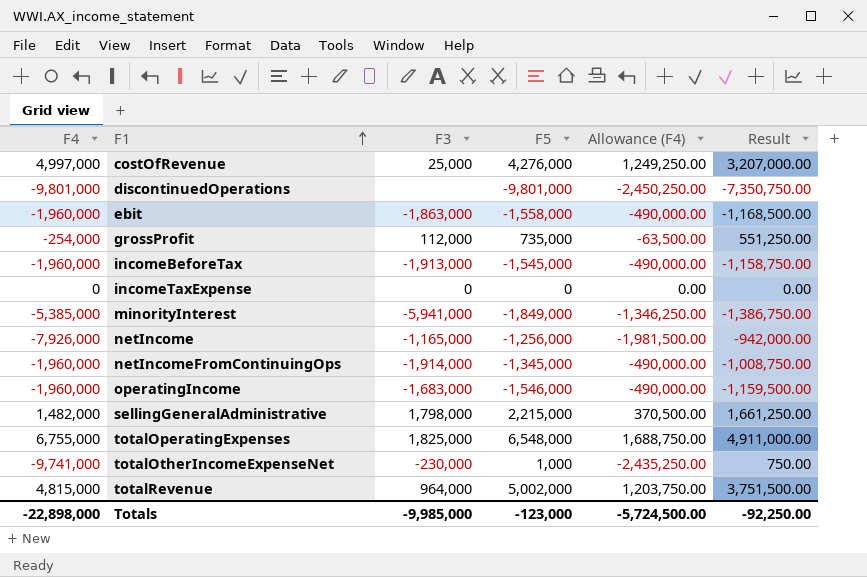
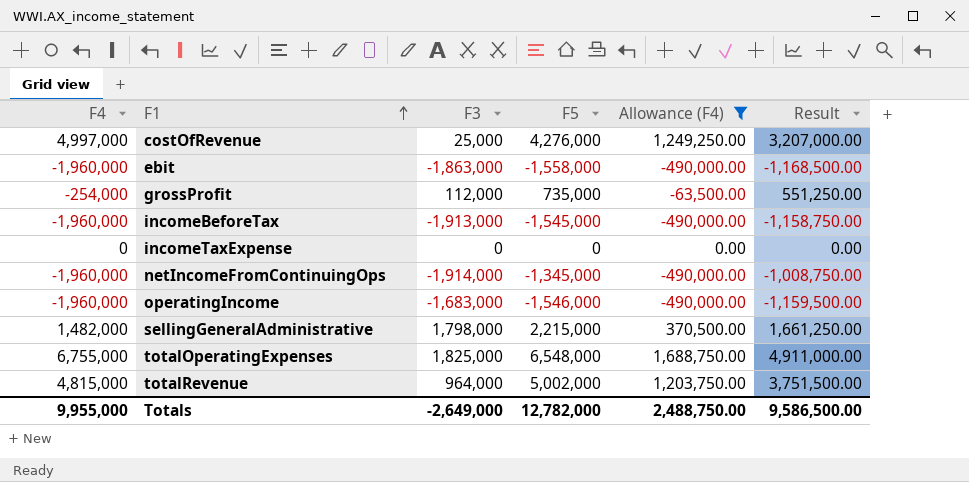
filter: none -> Allowance (F4) >= -490,000.00
Totals | F4: -22,898,000 -> 9,955,000
Totals | F3: -9,985,000 -> -2,649,000
Totals | F5: -123,000 -> 12,782,000
Totals | Allowance (F4): -5,724,500.00 -> 2,488,750.00
Totals | Result: -92,250.00 -> 9,586,500.00

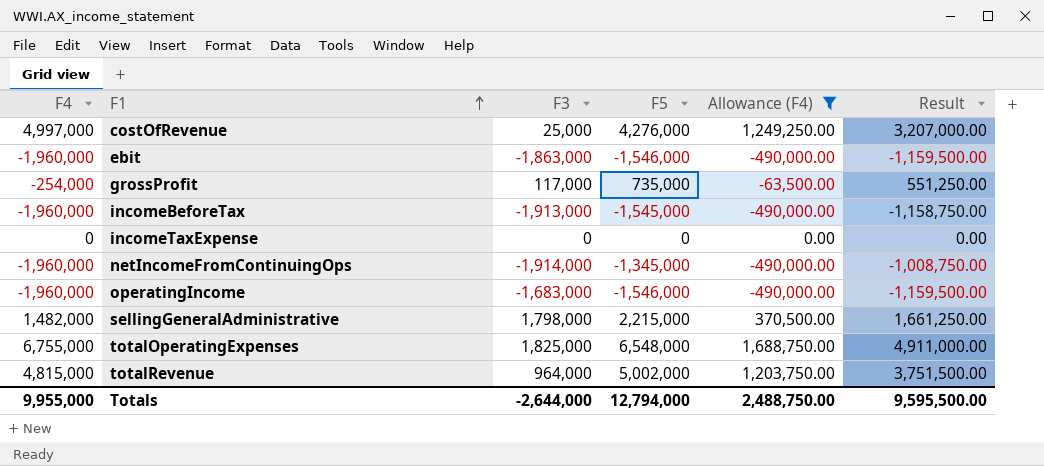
ebit | F5: -1,558,000 -> -1,546,000
ebit | Result: -1,168,500.00 -> -1,159,500.00
grossProfit | F3: 112,000 -> 117,000
Totals | F3: -2,649,000 -> -2,644,000
Totals | F5: 12,782,000 -> 12,794,000
Totals | Result: 9,586,500.00 -> 9,595,500.00

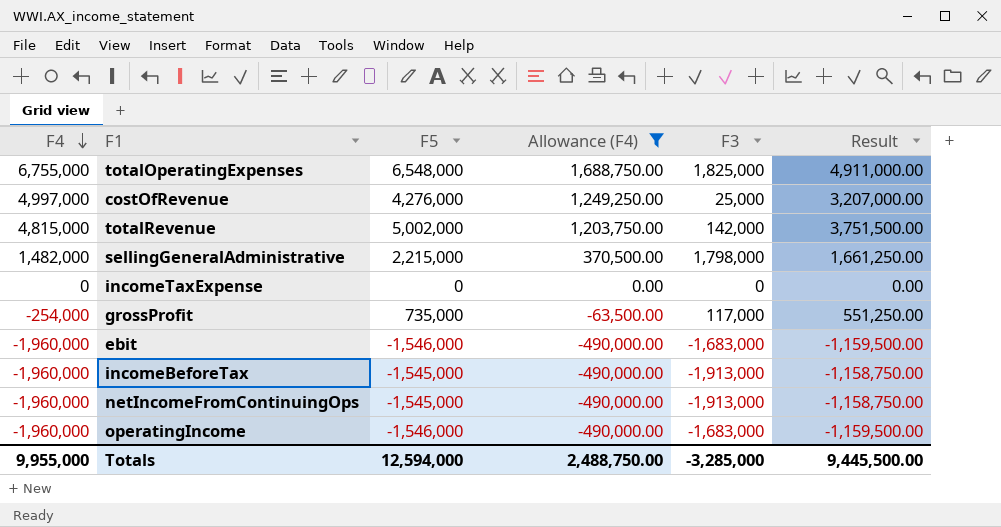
row order: F1 ascending -> F4 descending
column F3 | position: 3 -> 5
totalRevenue | F3: 964,000 -> 142,000
ebit | F3: -1,863,000 -> -1,683,000
netIncomeFromContinuingOps | F5: -1,345,000 -> -1,545,000
netIncomeFromContinuingOps | F3: -1,914,000 -> -1,913,000
netIncomeFromContinuingOps | Result: -1,008,750.00 -> -1,158,750.00
Totals | F5: 12,794,000 -> 12,594,000
Totals | F3: -2,644,000 -> -3,285,000
Totals | Result: 9,595,500.00 -> 9,445,500.00

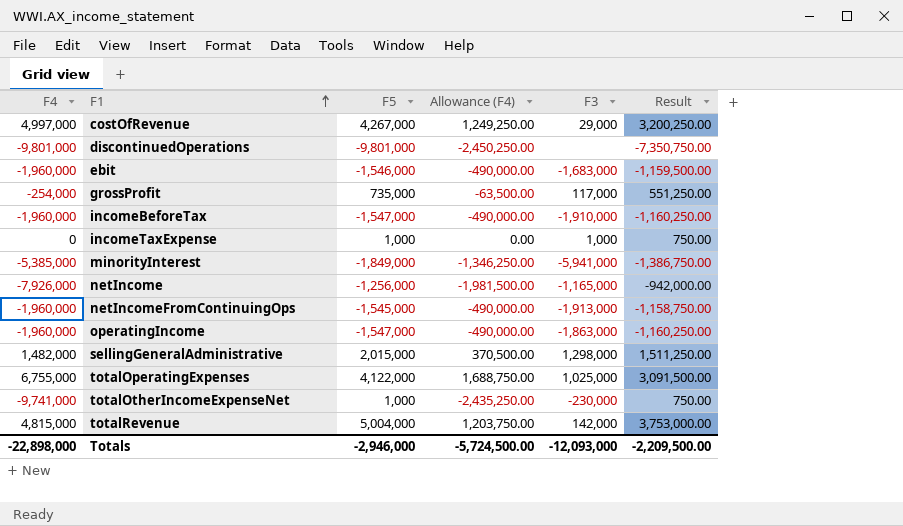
filter: Allowance (F4) >= -490,000.00 -> none
row order: F4 descending -> F1 ascending
costOfRevenue | F5: 4,276,000 -> 4,267,000
costOfRevenue | F3: 25,000 -> 29,000
costOfRevenue | Result: 3,207,000.00 -> 3,200,250.00
incomeBeforeTax | F5: -1,545,000 -> -1,547,000
incomeBeforeTax | F3: -1,913,000 -> -1,910,000
incomeBeforeTax | Result: -1,158,750.00 -> -1,160,250.00
incomeTaxExpense | F5: 0 -> 1,000
incomeTaxExpense | F3: 0 -> 1,000
incomeTaxExpense | Result: 0.00 -> 750.00
operatingIncome | F5: -1,546,000 -> -1,547,000
operatingIncome | F3: -1,683,000 -> -1,863,000
operatingIncome | Result: -1,159,500.00 -> -1,160,250.00
sellingGeneralAdministrative | F5: 2,215,000 -> 2,015,000
sellingGeneralAdministrative | F3: 1,798,000 -> 1,298,000
sellingGeneralAdministrative | Result: 1,661,250.00 -> 1,511,250.00
totalOperatingExpenses | F5: 6,548,000 -> 4,122,000
totalOperatingExpenses | F3: 1,825,000 -> 1,025,000
totalOperatingExpenses | Result: 4,911,000.00 -> 3,091,500.00
totalRevenue | F5: 5,002,000 -> 5,004,000
totalRevenue | Result: 3,751,500.00 -> 3,753,000.00
Totals | F4: 9,955,000 -> -22,898,000
Totals | F5: 12,594,000 -> -2,946,000
Totals | Allowance (F4): 2,488,750.00 -> -5,724,500.00
Totals | F3: -3,285,000 -> -12,093,000
Totals | Result: 9,445,500.00 -> -2,209,500.00

